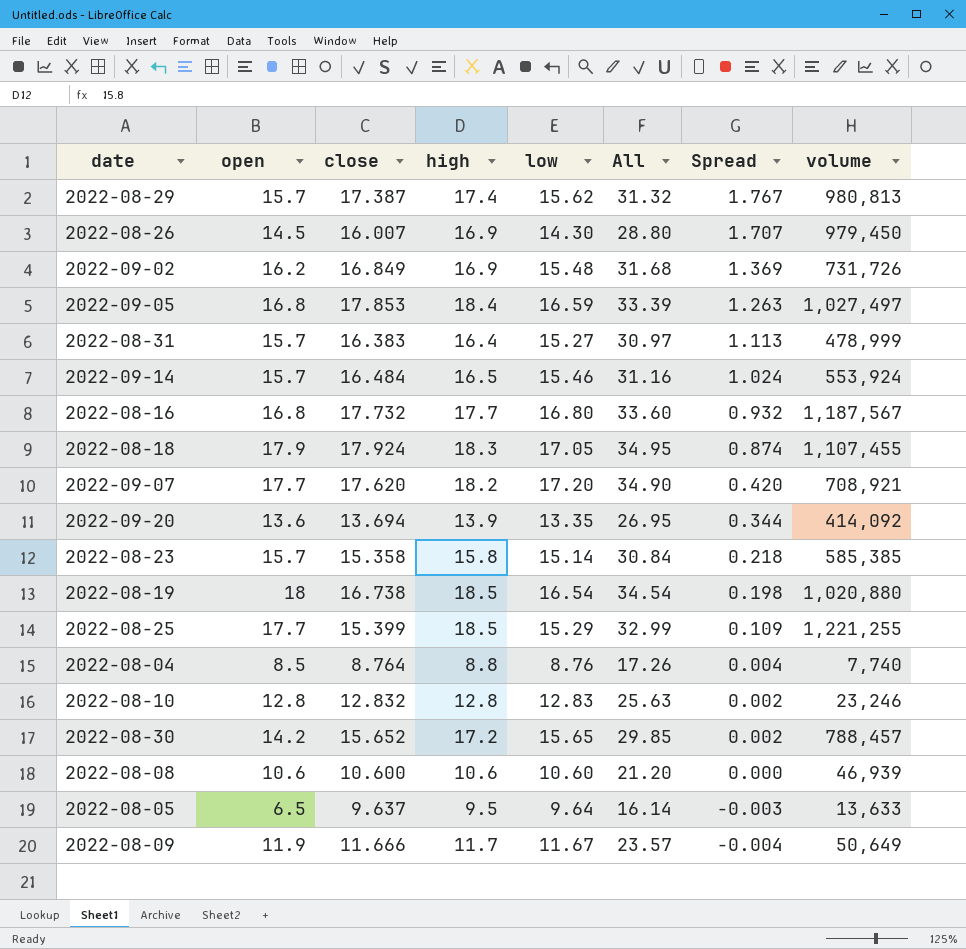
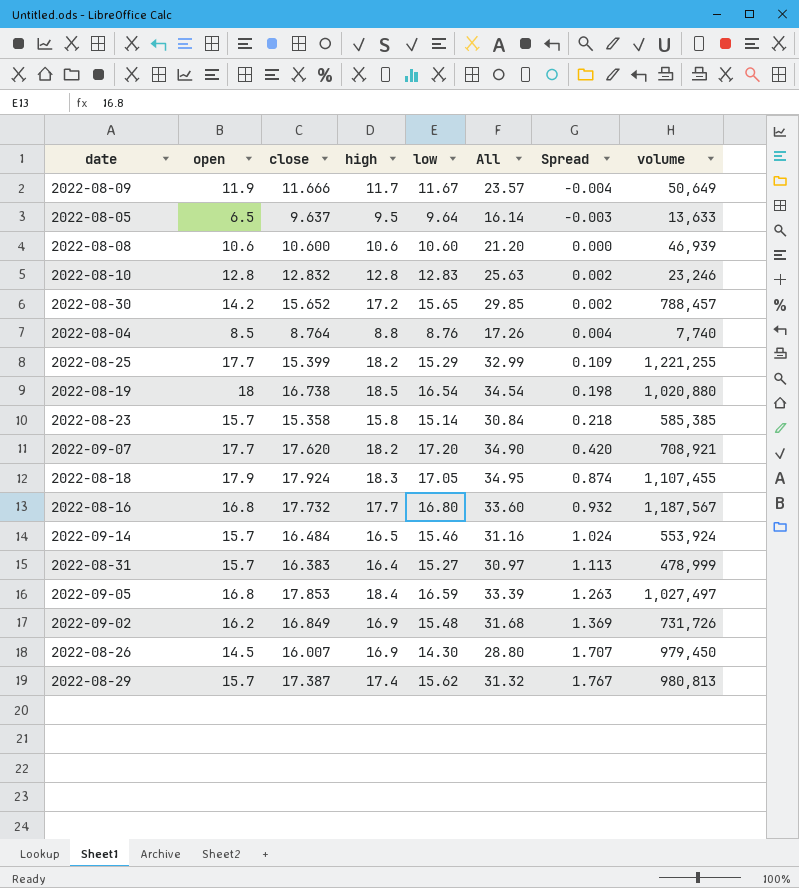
row order: Spread descending -> Spread ascending
row 2022-09-20: 13.6 | 13.694 | 13.9 | 13.35 | 26.95 | 0.344 | 414,092 -> none
2022-08-25 | high: 18.5 -> 18.2

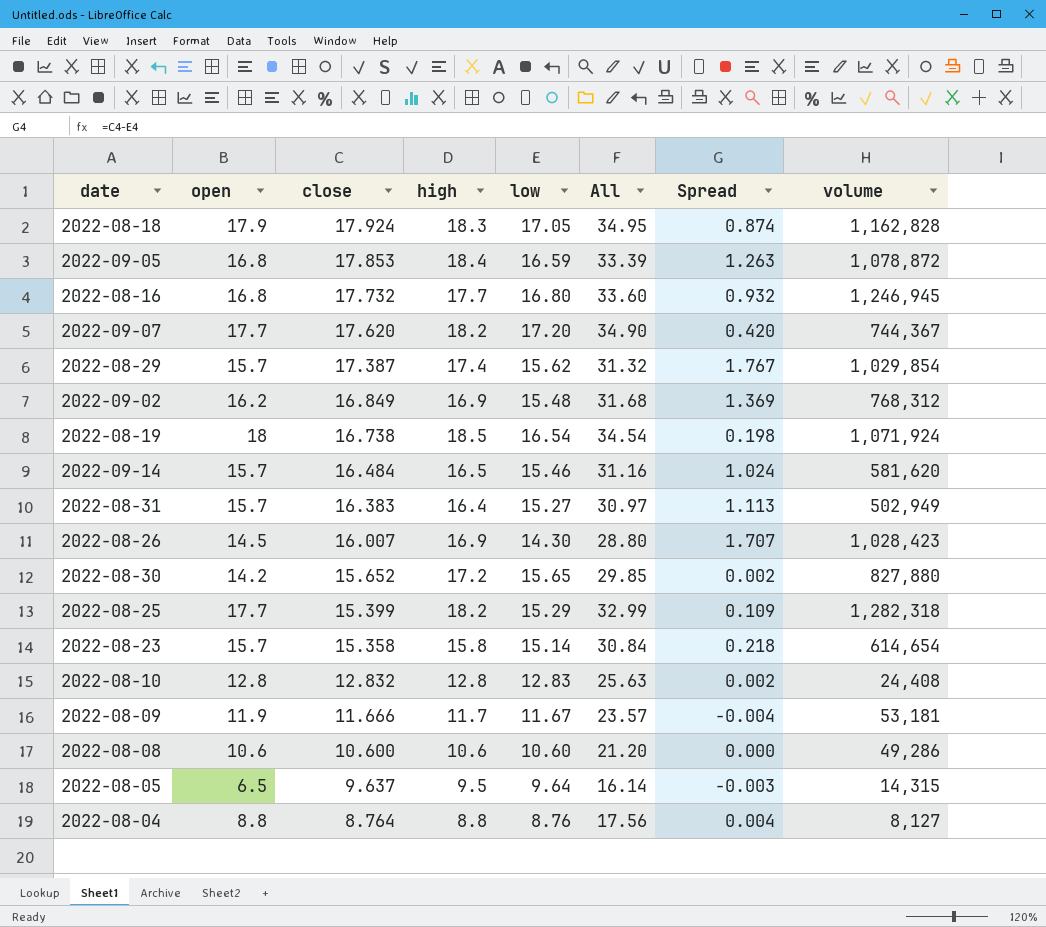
row order: Spread ascending -> close descending
2022-08-18 | volume: 1,107,455 -> 1,162,828
2022-09-05 | volume: 1,027,497 -> 1,078,872
2022-08-16 | volume: 1,187,567 -> 1,246,945
2022-09-07 | volume: 708,921 -> 744,367
2022-08-29 | volume: 980,813 -> 1,029,854
2022-09-02 | volume: 731,726 -> 768,312
2022-08-19 | volume: 1,020,880 -> 1,071,924
2022-09-14 | volume: 553,924 -> 581,620
2022-08-31 | volume: 478,999 -> 502,949
2022-08-26 | volume: 979,450 -> 1,028,423
2022-08-30 | volume: 788,457 -> 827,880
2022-08-25 | volume: 1,221,255 -> 1,282,318
2022-08-23 | volume: 585,385 -> 614,654
2022-08-10 | volume: 23,246 -> 24,408
2022-08-09 | volume: 50,649 -> 53,181
2022-08-08 | volume: 46,939 -> 49,286
2022-08-05 | volume: 13,633 -> 14,315
2022-08-04 | open: 8.5 -> 8.8
2022-08-04 | All: 17.26 -> 17.56
2022-08-04 | volume: 7,740 -> 8,127

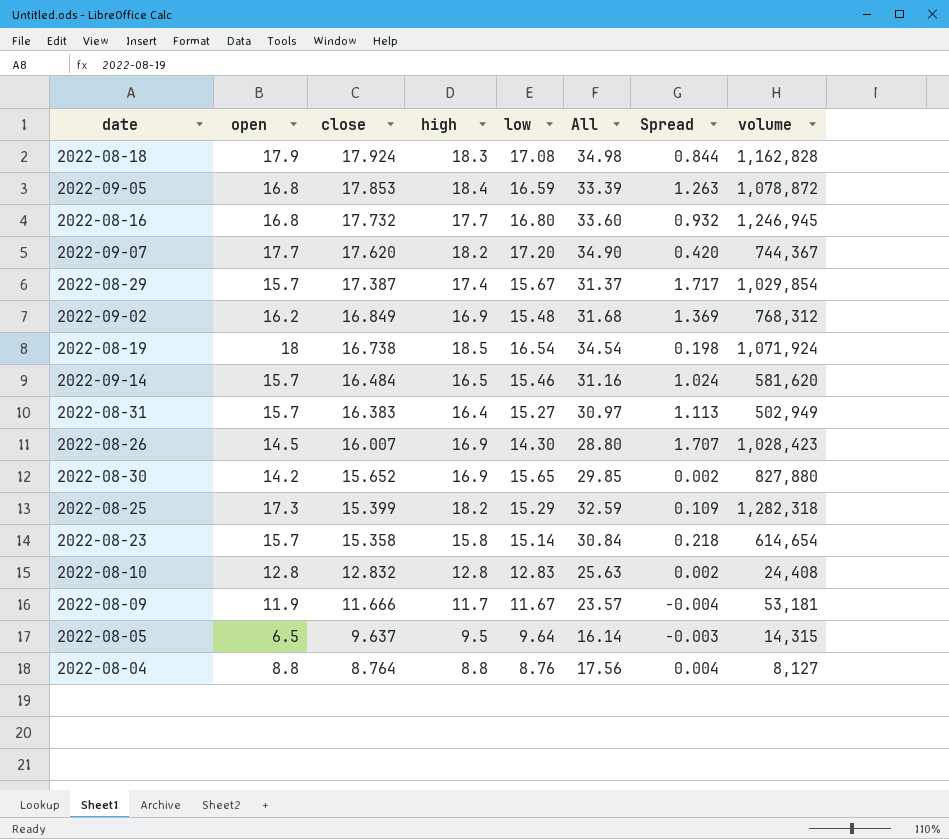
row 2022-08-08: 10.6 | 10.600 | 10.6 | 10.60 | 21.20 | 0.000 | 49,286 -> none
2022-08-18 | low: 17.05 -> 17.08
2022-08-18 | All: 34.95 -> 34.98
2022-08-18 | Spread: 0.874 -> 0.844
2022-08-29 | low: 15.62 -> 15.67
2022-08-29 | All: 31.32 -> 31.37
2022-08-29 | Spread: 1.767 -> 1.717
2022-08-30 | high: 17.2 -> 16.9
2022-08-25 | open: 17.7 -> 17.3
2022-08-25 | All: 32.99 -> 32.59

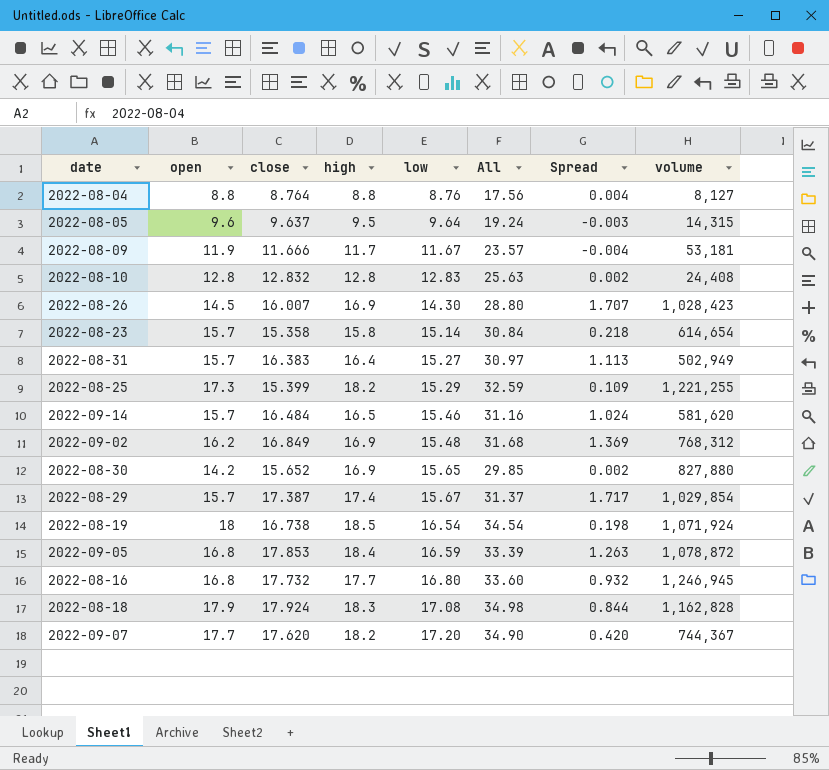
row order: close descending -> low ascending
2022-08-05 | open: 6.5 -> 9.6
2022-08-05 | All: 16.14 -> 19.24
2022-08-25 | volume: 1,282,318 -> 1,221,255

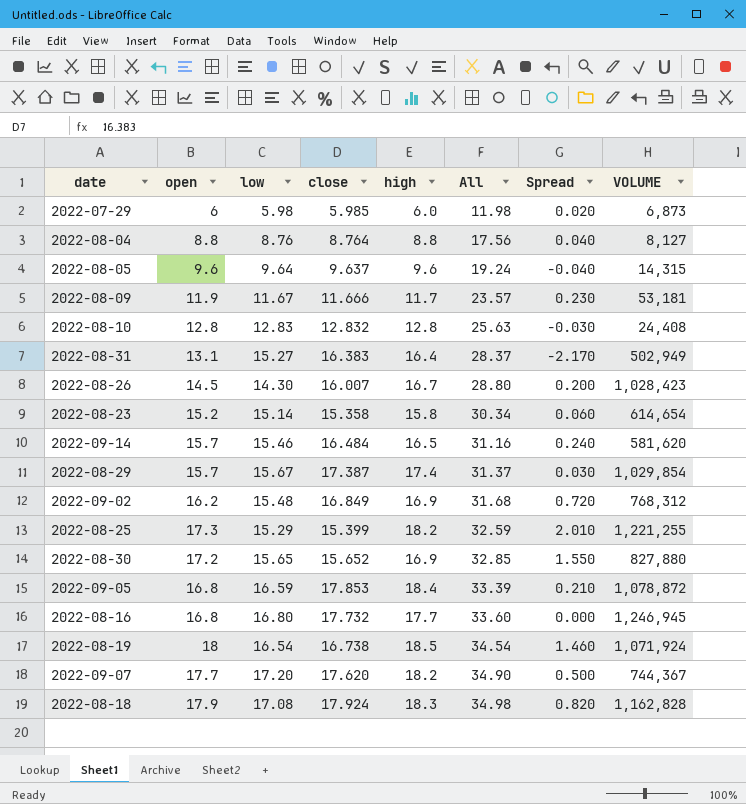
row order: low ascending -> All ascending
column low | position: 5 -> 3
column Spread | formula: [close] - [low] -> [open] - [low]
column name: volume -> VOLUME
row 2022-07-29: none -> 6 | 5.98 | 5.985 | 6.0 | 11.98 | 0.020 | 6,873
2022-08-05 | high: 9.5 -> 9.6
2022-08-31 | open: 15.7 -> 13.1
2022-08-31 | All: 30.97 -> 28.37
2022-08-26 | high: 16.9 -> 16.7
2022-08-23 | open: 15.7 -> 15.2
2022-08-23 | All: 30.84 -> 30.34
2022-08-30 | open: 14.2 -> 17.2
2022-08-30 | All: 29.85 -> 32.85

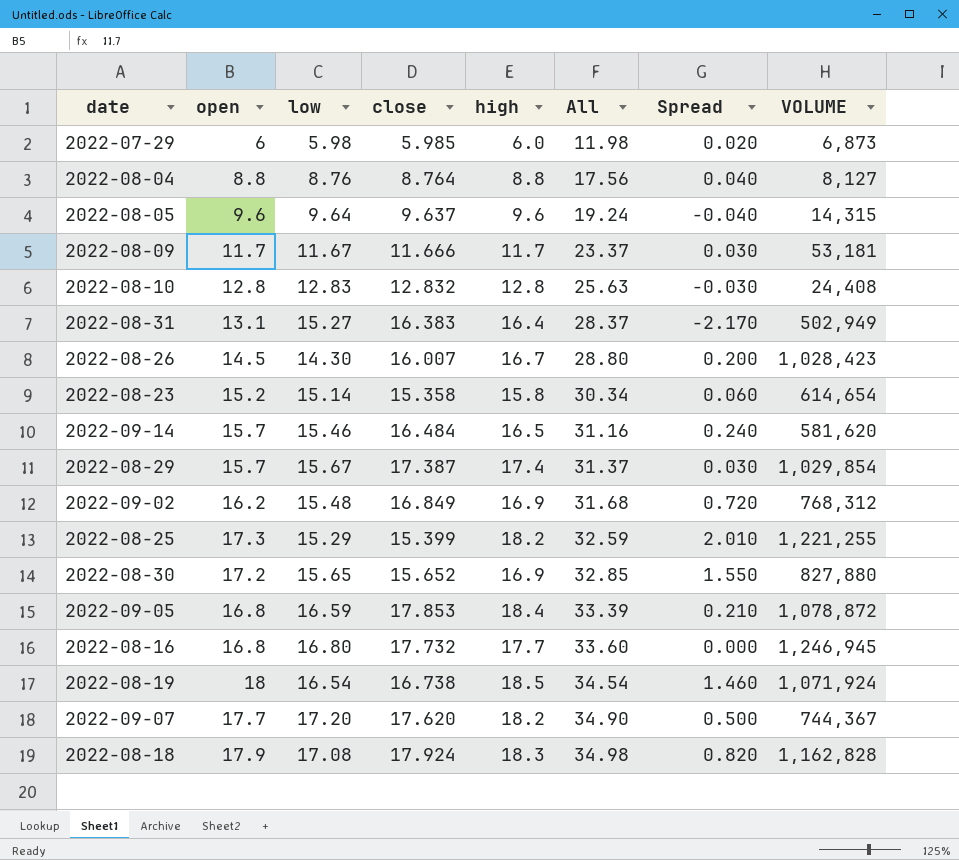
2022-08-09 | open: 11.9 -> 11.7
2022-08-09 | All: 23.57 -> 23.37
2022-08-09 | Spread: 0.230 -> 0.030

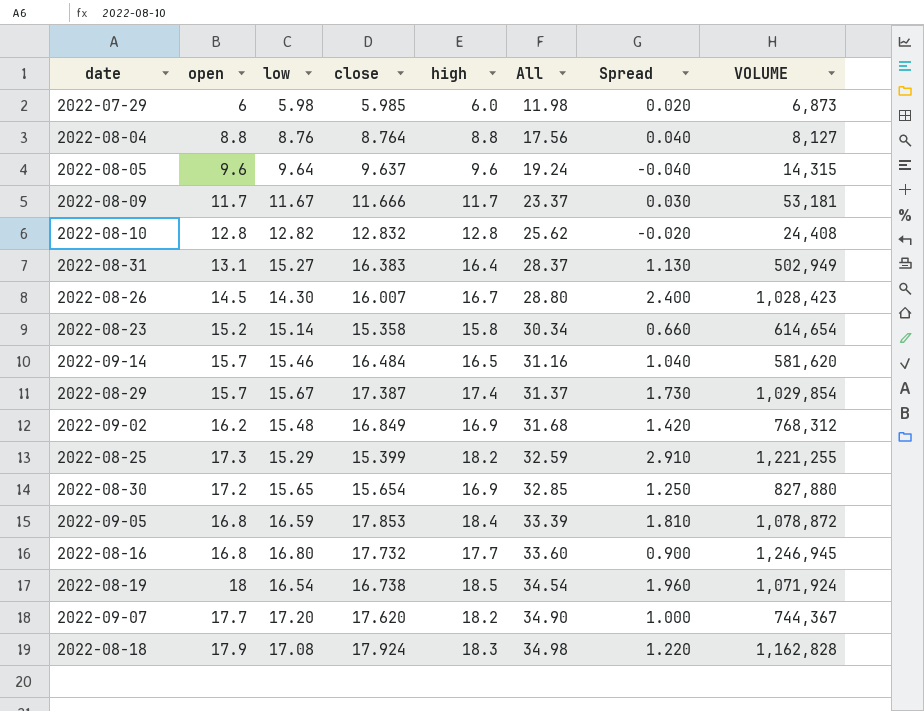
column Spread | formula: [open] - [low] -> [high] - [low]
2022-08-10 | low: 12.83 -> 12.82
2022-08-10 | All: 25.63 -> 25.62
2022-08-30 | close: 15.652 -> 15.654

